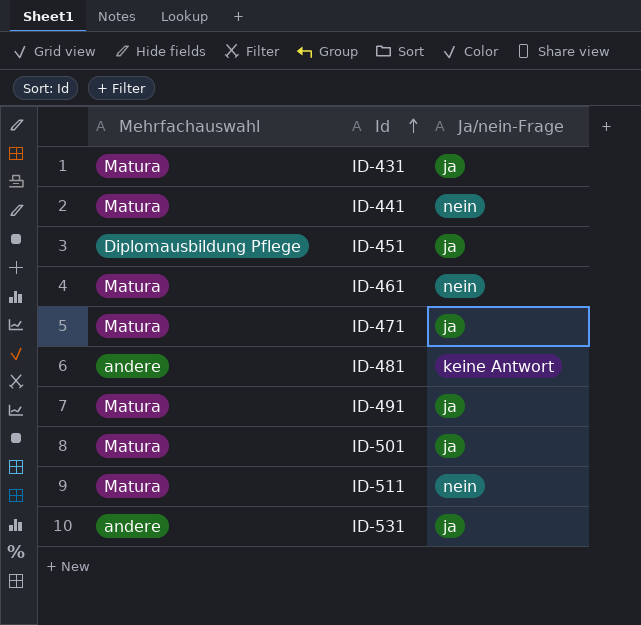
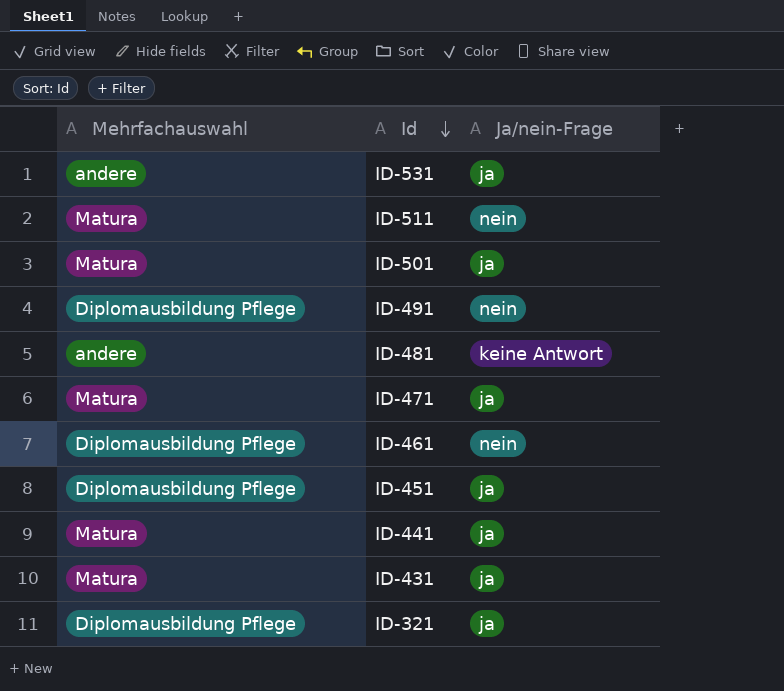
row order: Id ascending -> Id descending
ID-491 | Mehrfachauswahl: Matura -> Diplomausbildung Pflege
ID-491 | Ja/nein-Frage: ja -> nein
ID-461 | Mehrfachauswahl: Matura -> Diplomausbildung Pflege
ID-441 | Ja/nein-Frage: nein -> ja
row ID-321: none -> Diplomausbildung Pflege | ja

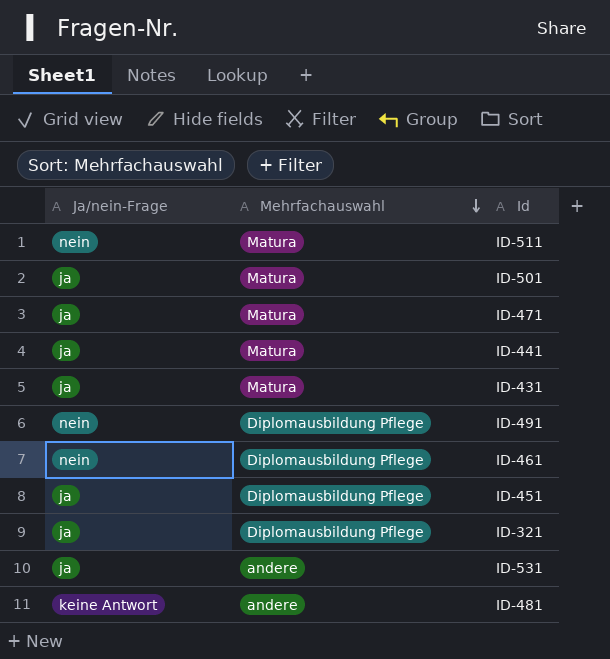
row order: Id descending -> Mehrfachauswahl descending
column Ja/nein-Frage | position: 3 -> 1

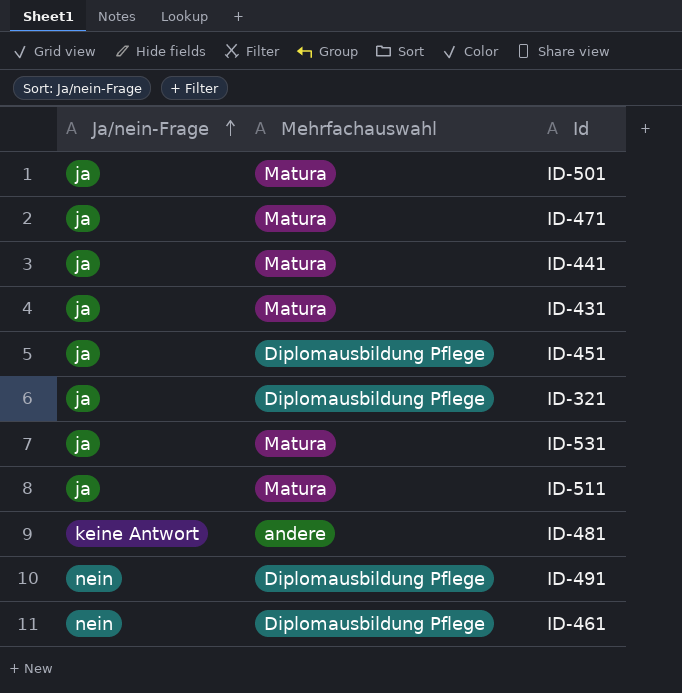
row order: Mehrfachauswahl descending -> Ja/nein-Frage ascending
ID-531 | Mehrfachauswahl: andere -> Matura
ID-511 | Ja/nein-Frage: nein -> ja

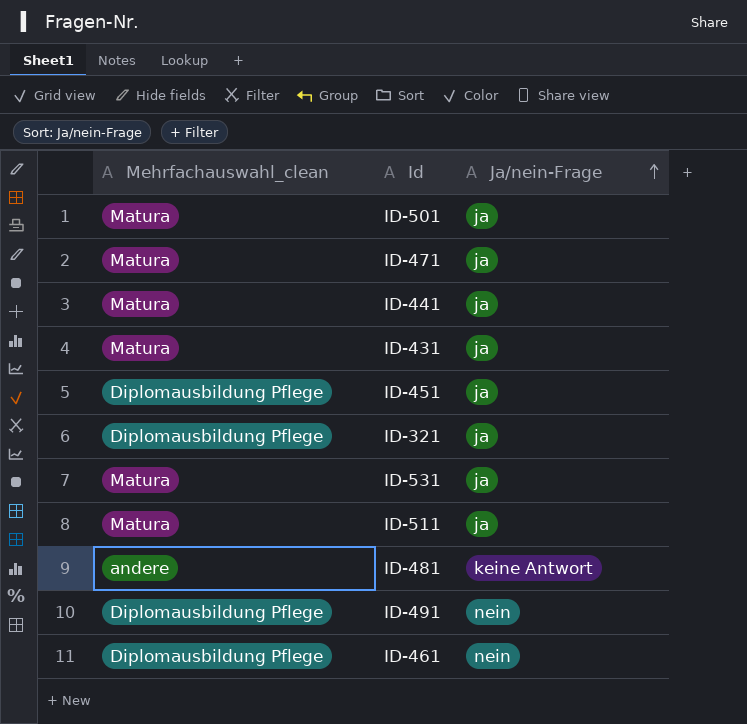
column name: Mehrfachauswahl -> Mehrfachauswahl_clean
column Ja/nein-Frage | position: 1 -> 3

